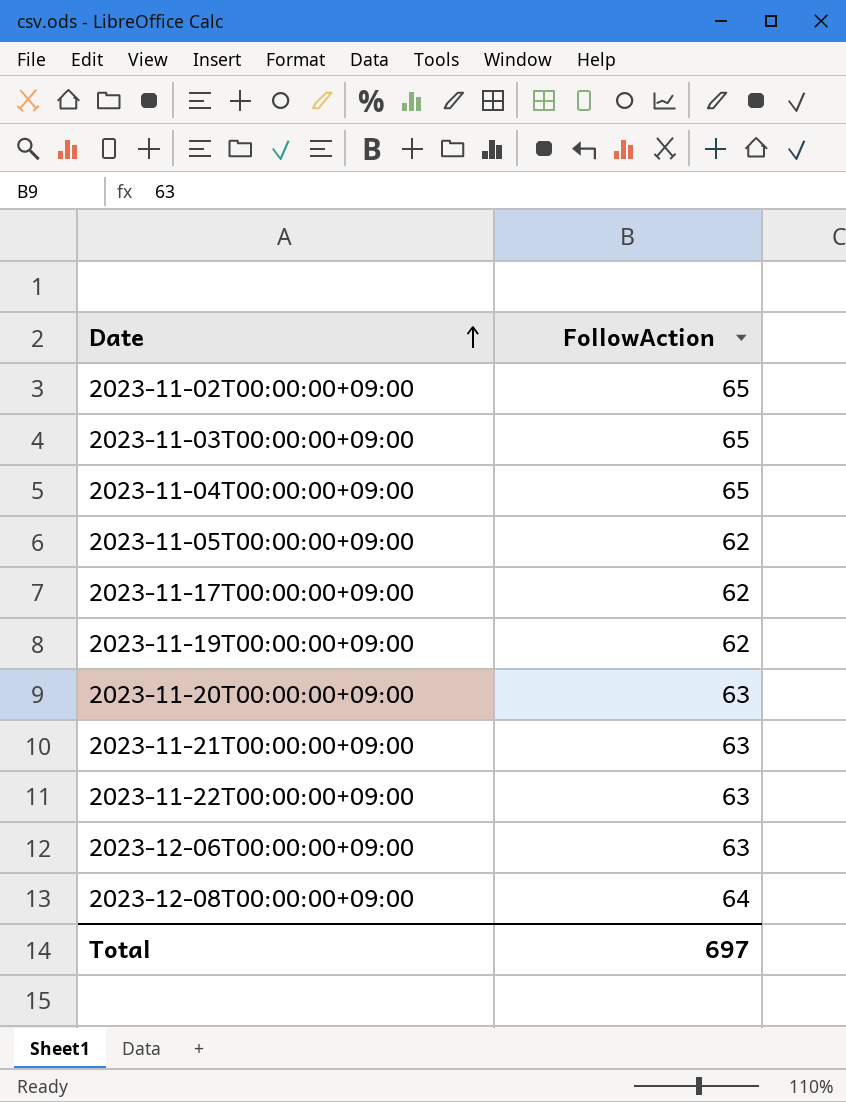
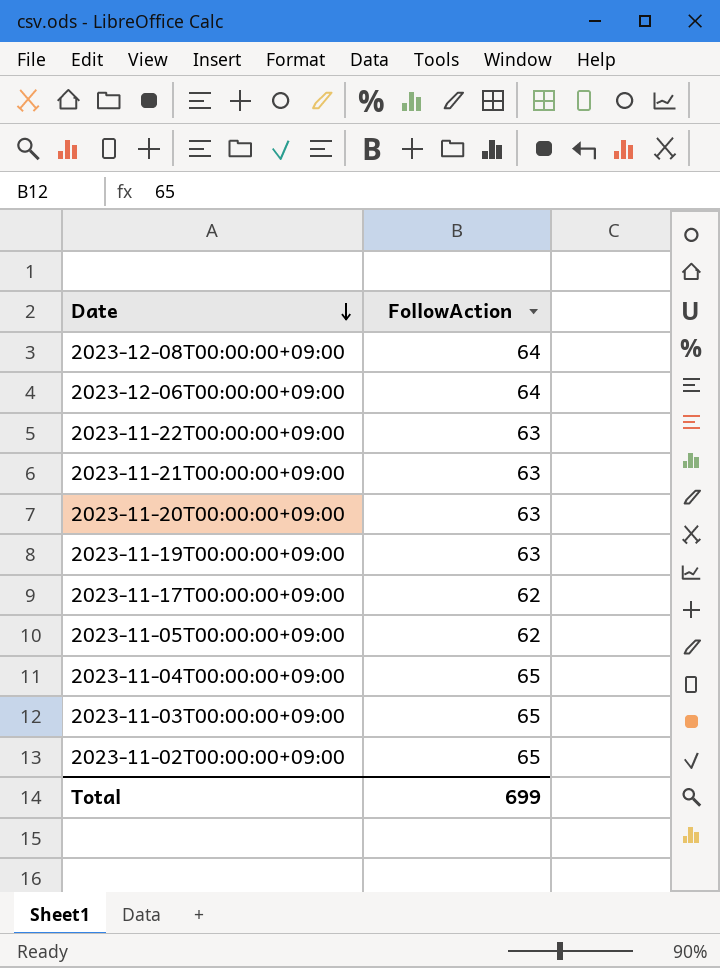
row order: Date ascending -> Date descending
2023-12-06T00:00:00+09:00 | FollowAction: 63 -> 64
2023-11-19T00:00:00+09:00 | FollowAction: 62 -> 63
Total | FollowAction: 697 -> 699

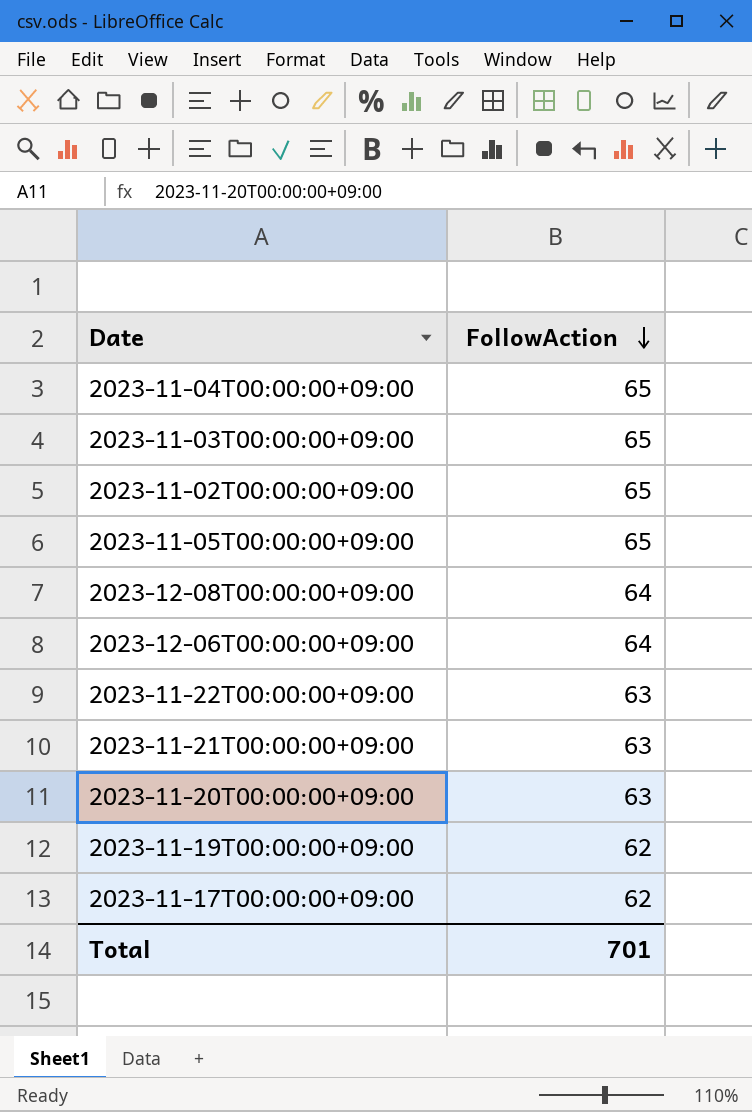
row order: Date descending -> FollowAction descending
2023-11-05T00:00:00+09:00 | FollowAction: 62 -> 65
2023-11-19T00:00:00+09:00 | FollowAction: 63 -> 62
Total | FollowAction: 699 -> 701

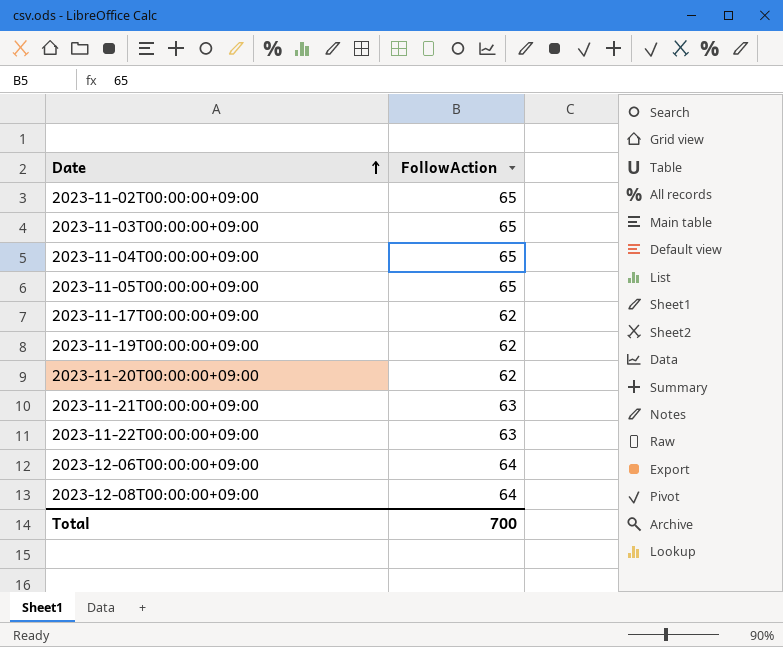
row order: FollowAction descending -> Date ascending
2023-11-20T00:00:00+09:00 | FollowAction: 63 -> 62
Total | FollowAction: 701 -> 700

